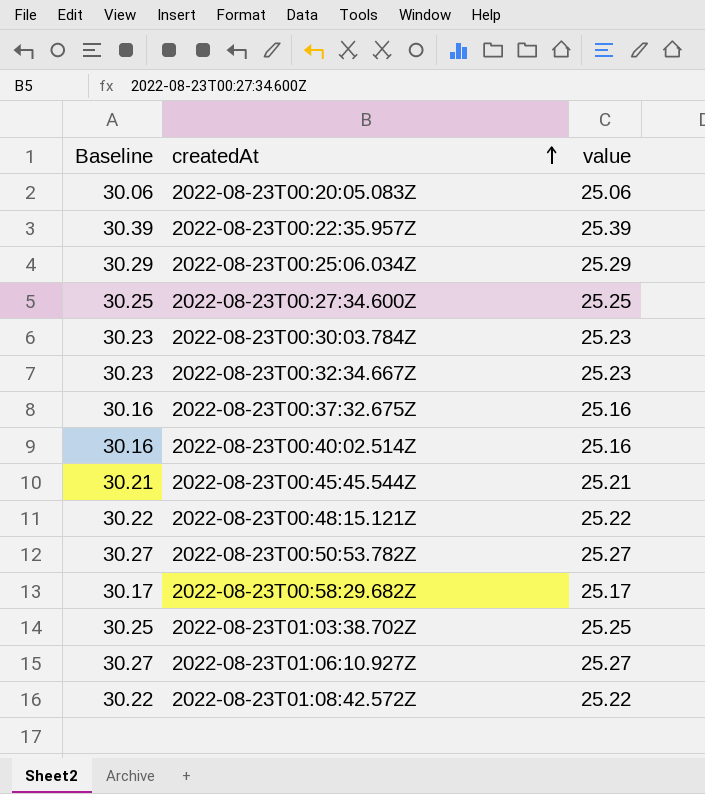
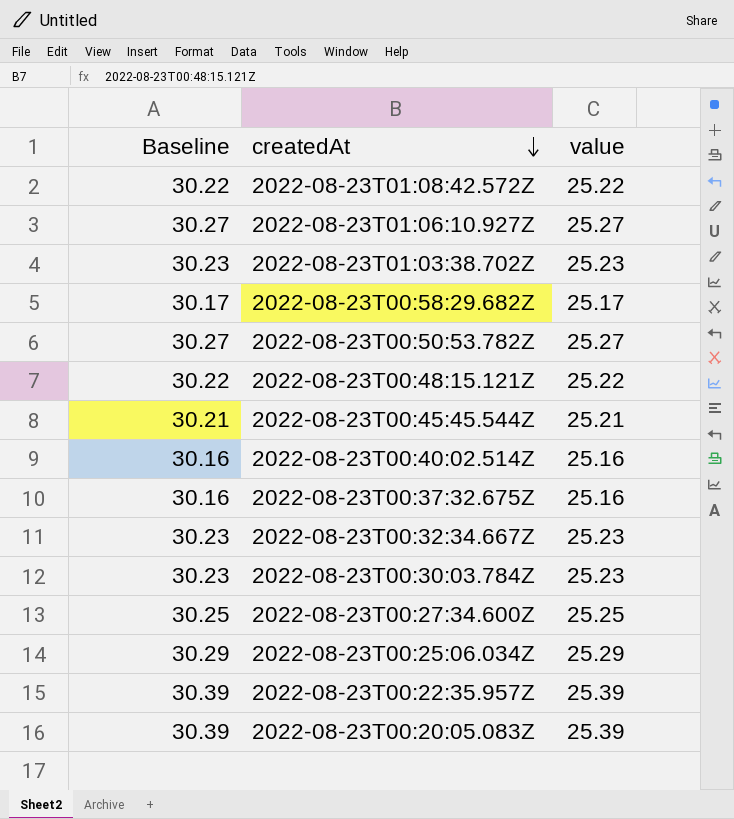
row order: createdAt ascending -> createdAt descending
2022-08-23T01:03:38.702Z | Baseline: 30.25 -> 30.23
2022-08-23T01:03:38.702Z | value: 25.25 -> 25.23
2022-08-23T00:20:05.083Z | Baseline: 30.06 -> 30.39
2022-08-23T00:20:05.083Z | value: 25.06 -> 25.39

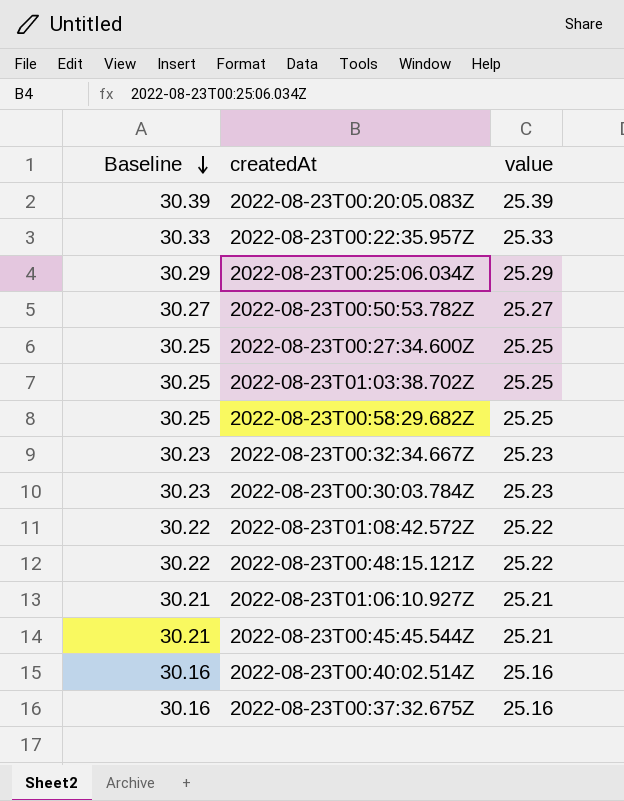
row order: createdAt descending -> Baseline descending
2022-08-23T00:22:35.957Z | Baseline: 30.39 -> 30.33
2022-08-23T00:22:35.957Z | value: 25.39 -> 25.33
2022-08-23T01:03:38.702Z | Baseline: 30.23 -> 30.25
2022-08-23T01:03:38.702Z | value: 25.23 -> 25.25
2022-08-23T00:58:29.682Z | Baseline: 30.17 -> 30.25
2022-08-23T00:58:29.682Z | value: 25.17 -> 25.25
2022-08-23T01:06:10.927Z | Baseline: 30.27 -> 30.21
2022-08-23T01:06:10.927Z | value: 25.27 -> 25.21

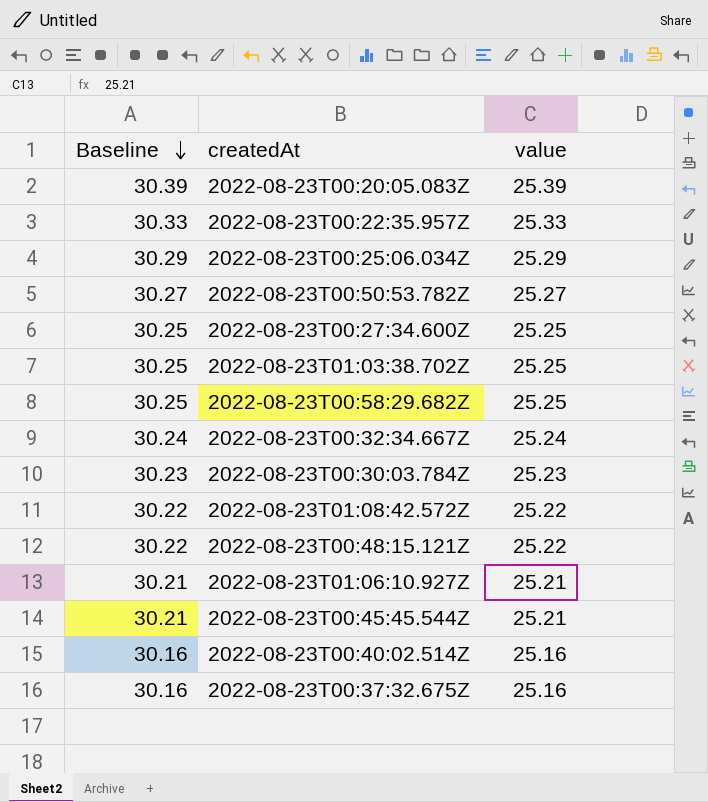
2022-08-23T00:32:34.667Z | Baseline: 30.23 -> 30.24
2022-08-23T00:32:34.667Z | value: 25.23 -> 25.24

